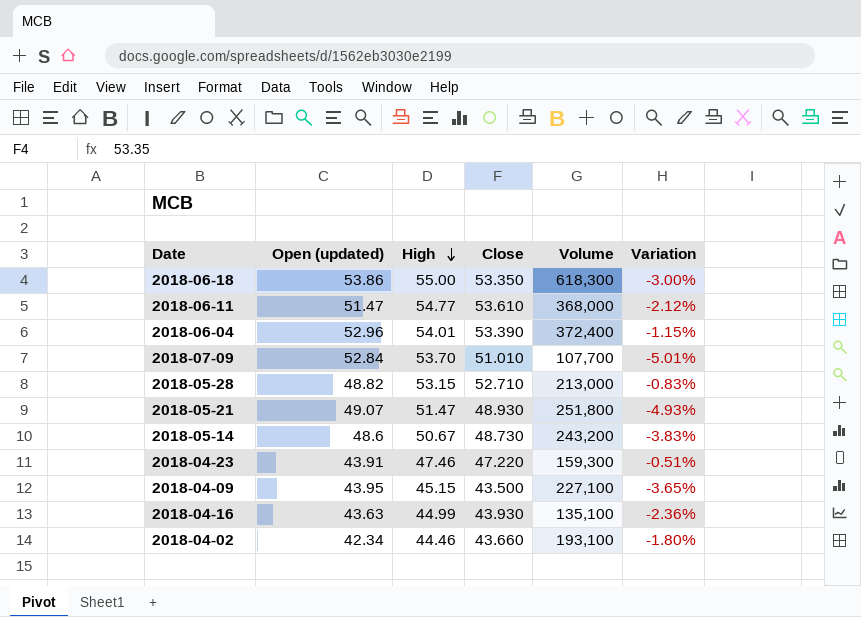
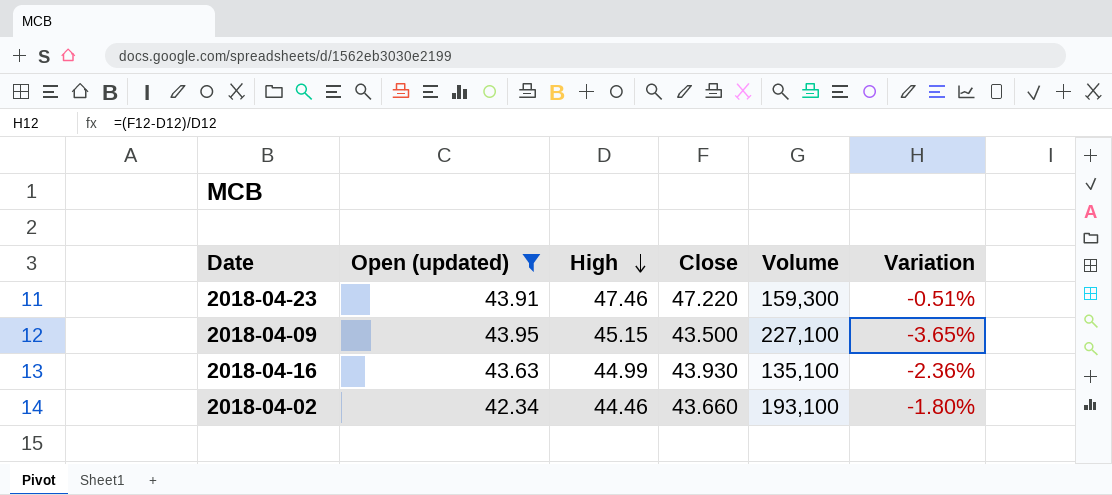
filter: none -> Open (updated) <= 43.95

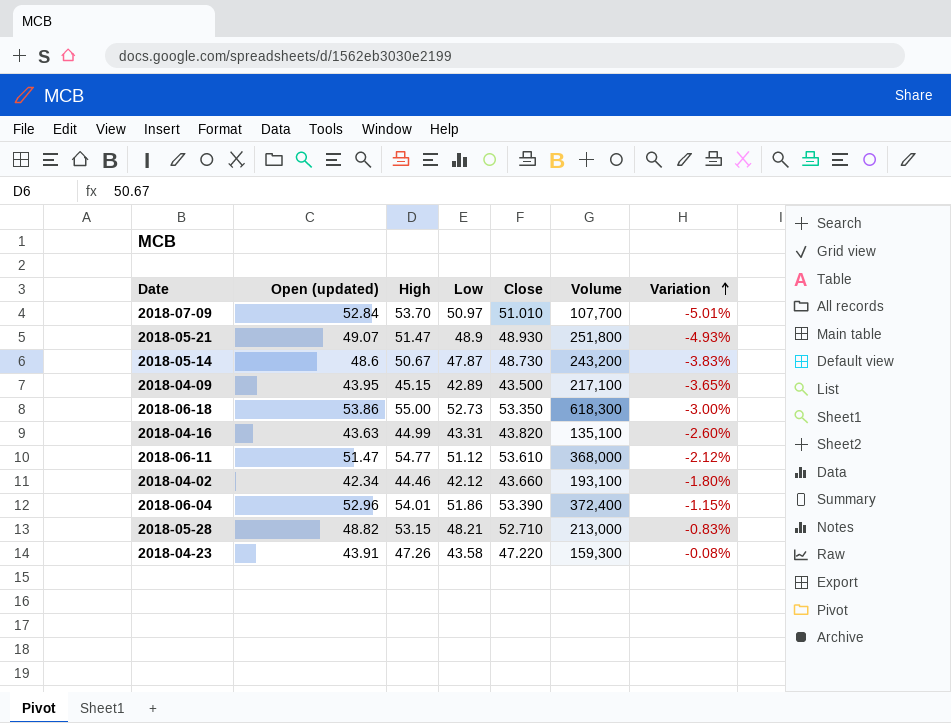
filter: Open (updated) <= 43.95 -> none
row order: High descending -> Variation ascending
column Low | position: none -> 4
2018-04-09 | Volume: 227,100 -> 217,100
2018-04-16 | Close: 43.930 -> 43.820
2018-04-16 | Variation: -2.36% -> -2.60%
2018-04-23 | High: 47.46 -> 47.26
2018-04-23 | Variation: -0.51% -> -0.08%

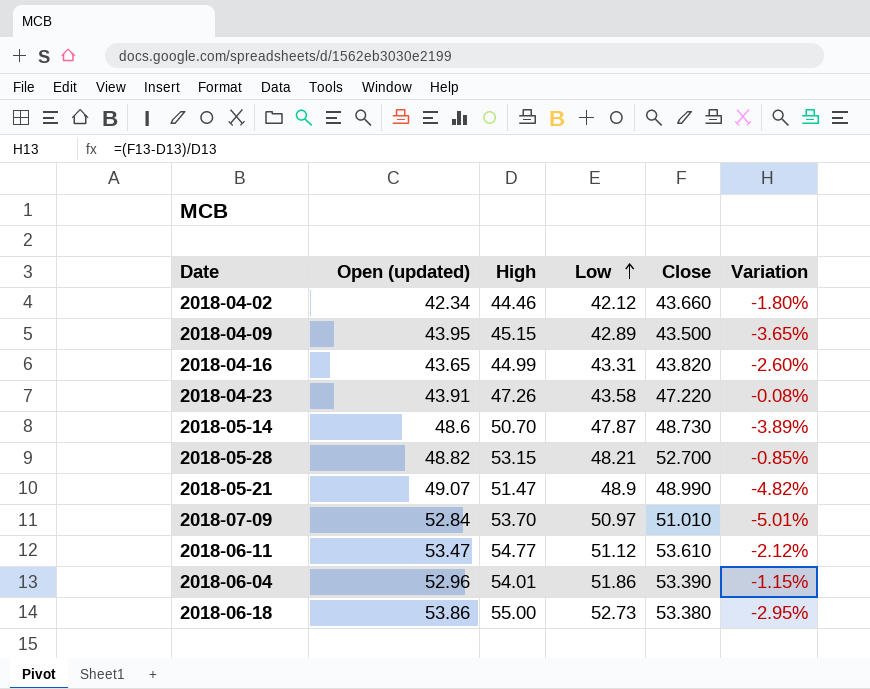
row order: Variation ascending -> Low ascending
column Volume | position: 6 -> none
2018-04-16 | Open (updated): 43.63 -> 43.65
2018-05-14 | High: 50.67 -> 50.70
2018-05-14 | Variation: -3.83% -> -3.89%
2018-05-28 | Close: 52.710 -> 52.700
2018-05-28 | Variation: -0.83% -> -0.85%
2018-05-21 | Close: 48.930 -> 48.990
2018-05-21 | Variation: -4.93% -> -4.82%
2018-06-11 | Open (updated): 51.47 -> 53.47
2018-06-18 | Close: 53.350 -> 53.380
2018-06-18 | Variation: -3.00% -> -2.95%

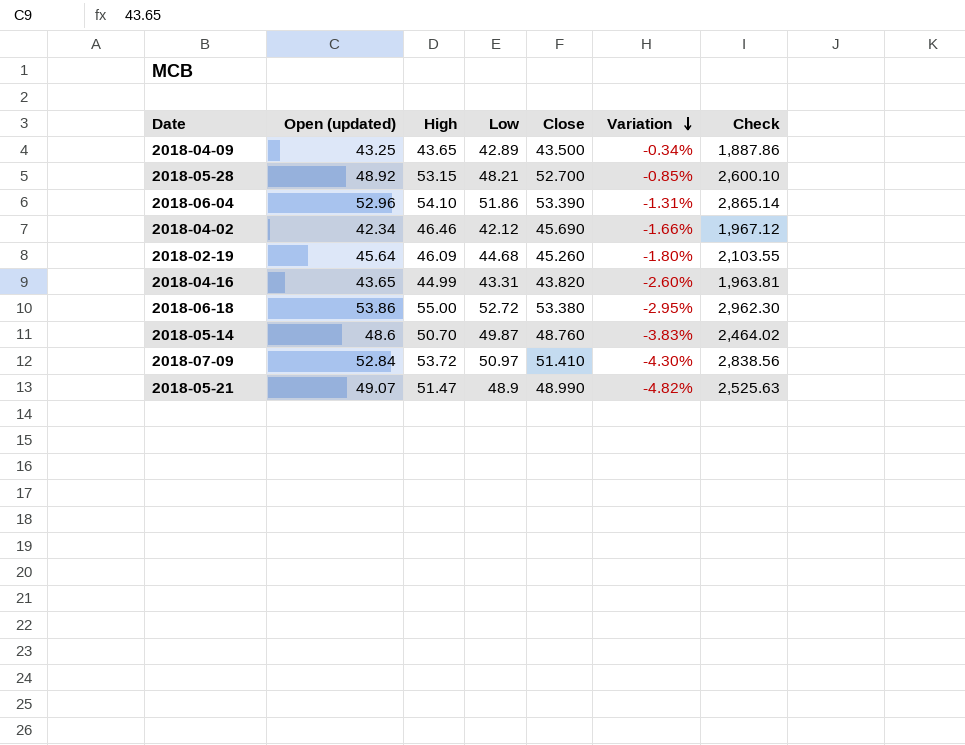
row order: Low ascending -> Variation descending
column Check | formula: none -> [Open (updated)] * [High]
row 2018-04-23: 43.91 | 47.26 | 43.58 | 47.220 | -0.08% -> none
row 2018-06-11: 53.47 | 54.77 | 51.12 | 53.610 | -2.12% -> none
2018-04-09 | Open (updated): 43.95 -> 43.25
2018-04-09 | High: 45.15 -> 43.65
2018-04-09 | Variation: -3.65% -> -0.34%
2018-05-28 | Open (updated): 48.82 -> 48.92
2018-06-04 | High: 54.01 -> 54.10
2018-06-04 | Variation: -1.15% -> -1.31%
2018-04-02 | High: 44.46 -> 46.46
2018-04-02 | Close: 43.660 -> 45.690
2018-04-02 | Variation: -1.80% -> -1.66%
row 2018-02-19: none -> 45.64 | 46.09 | 44.68 | 45.260 | -1.80% | 2,103.55
2018-06-18 | Low: 52.73 -> 52.72
2018-05-14 | Low: 47.87 -> 49.87
2018-05-14 | Close: 48.730 -> 48.760
2018-05-14 | Variation: -3.89% -> -3.83%
2018-07-09 | High: 53.70 -> 53.72
2018-07-09 | Close: 51.010 -> 51.410
2018-07-09 | Variation: -5.01% -> -4.30%

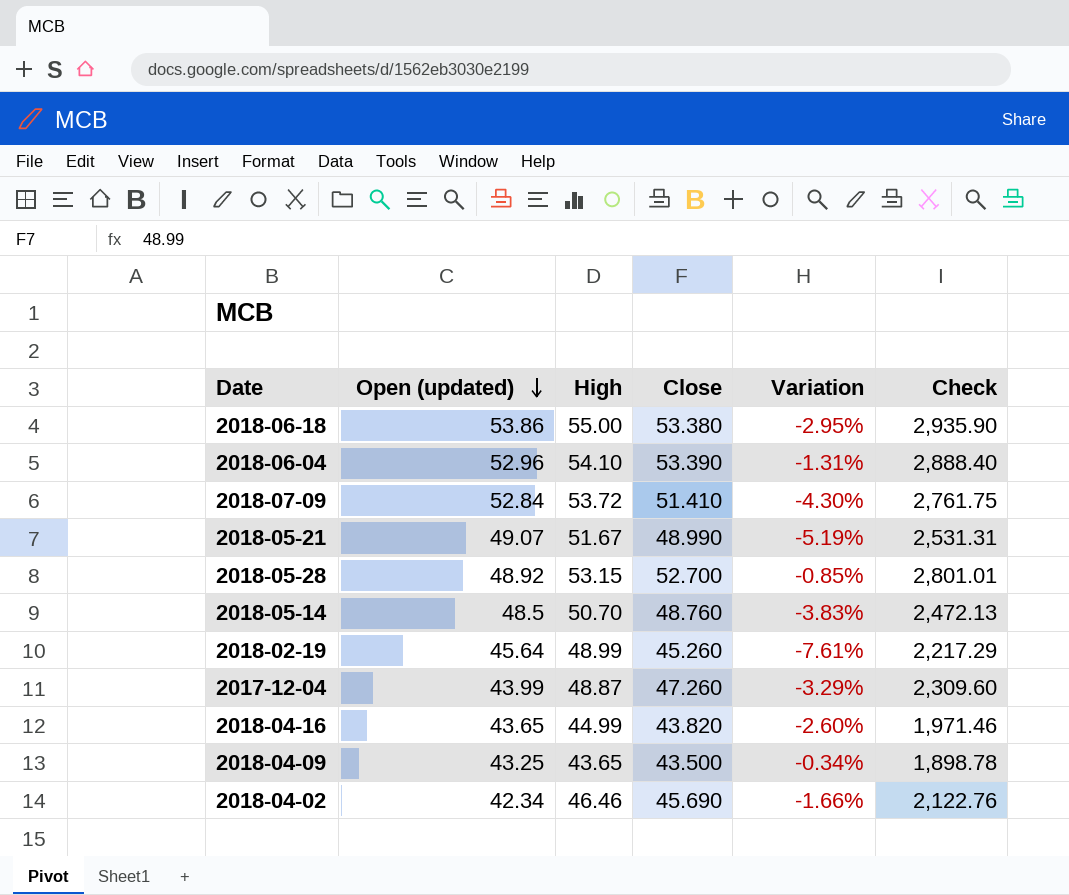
row order: Variation descending -> Open (updated) descending
column Low | position: 4 -> none
column Check | formula: [Open (updated)] * [High] -> [High] * [Close]
2018-05-21 | High: 51.47 -> 51.67
2018-05-21 | Variation: -4.82% -> -5.19%
2018-05-14 | Open (updated): 48.6 -> 48.5
2018-02-19 | High: 46.09 -> 48.99
2018-02-19 | Variation: -1.80% -> -7.61%
row 2017-12-04: none -> 43.99 | 48.87 | 47.260 | -3.29% | 2,309.60

